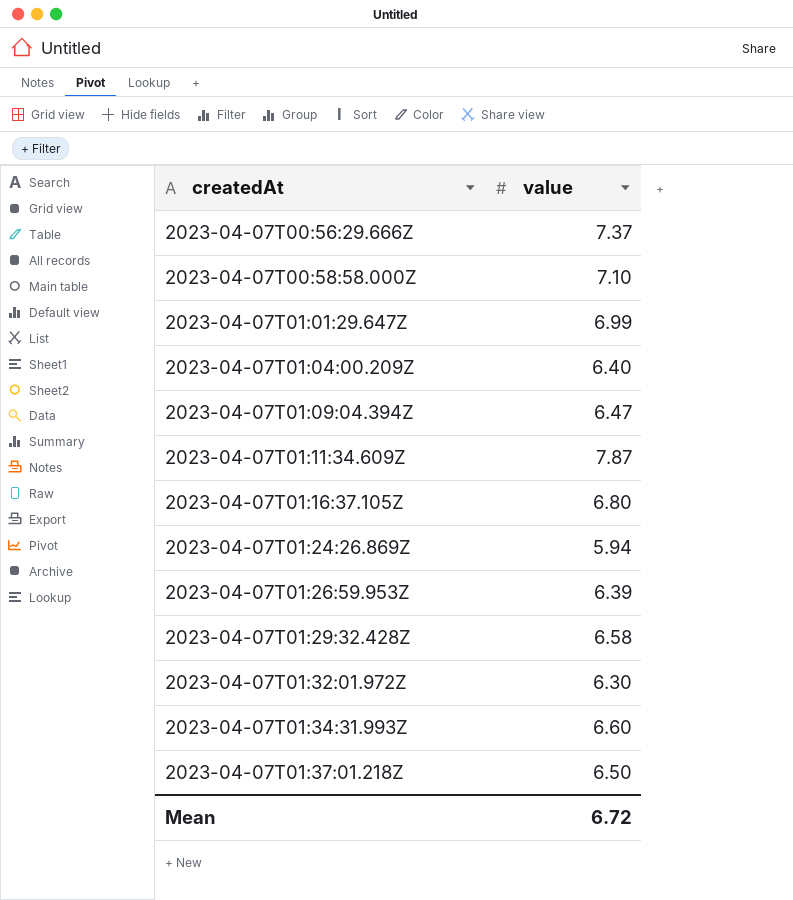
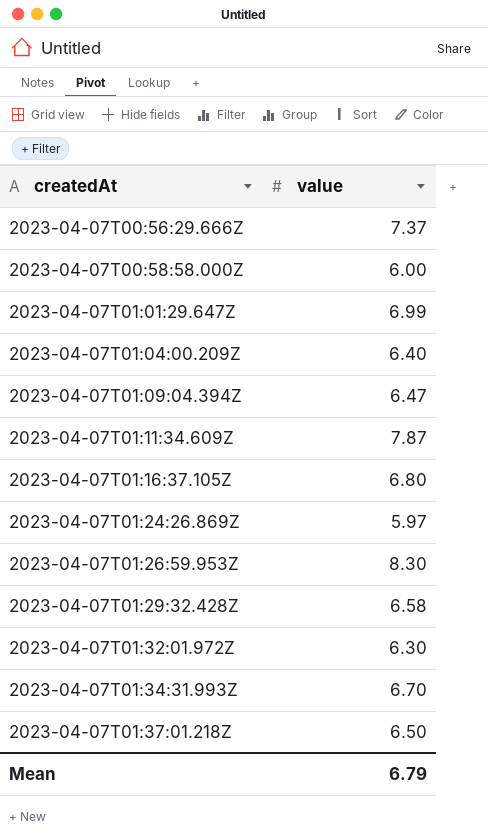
2023-04-07T00:58:58.000Z | value: 7.10 -> 6.00
2023-04-07T01:24:26.869Z | value: 5.94 -> 5.97
2023-04-07T01:26:59.953Z | value: 6.39 -> 8.30
2023-04-07T01:34:31.993Z | value: 6.60 -> 6.70
Mean | value: 6.72 -> 6.79

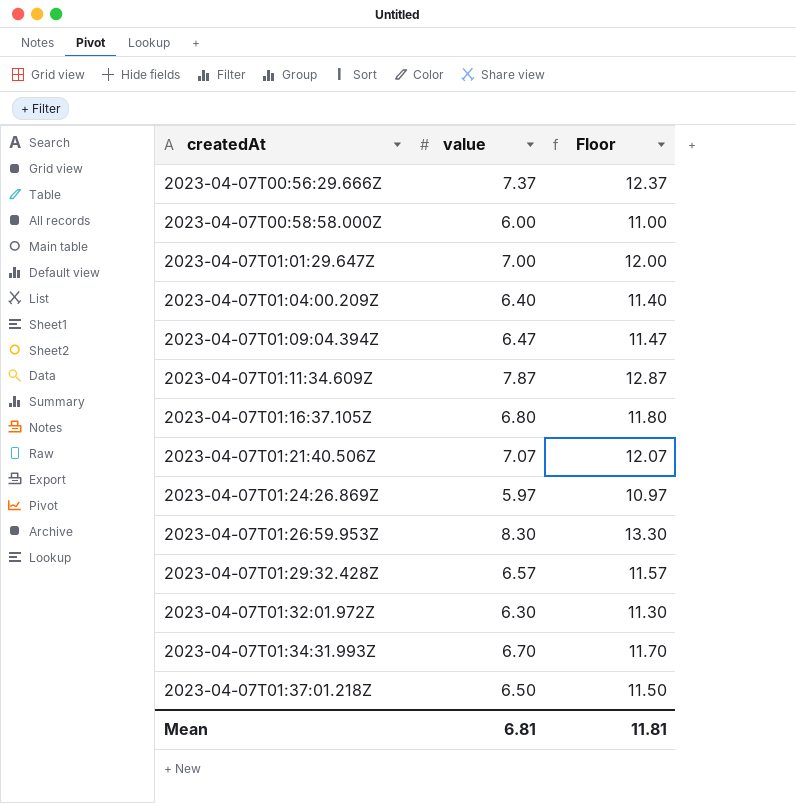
column Floor | formula: none -> [value] + 5
2023-04-07T01:01:29.647Z | value: 6.99 -> 7.00
row 2023-04-07T01:21:40.506Z: none -> 7.07 | 12.07
2023-04-07T01:29:32.428Z | value: 6.58 -> 6.57
Mean | value: 6.79 -> 6.81

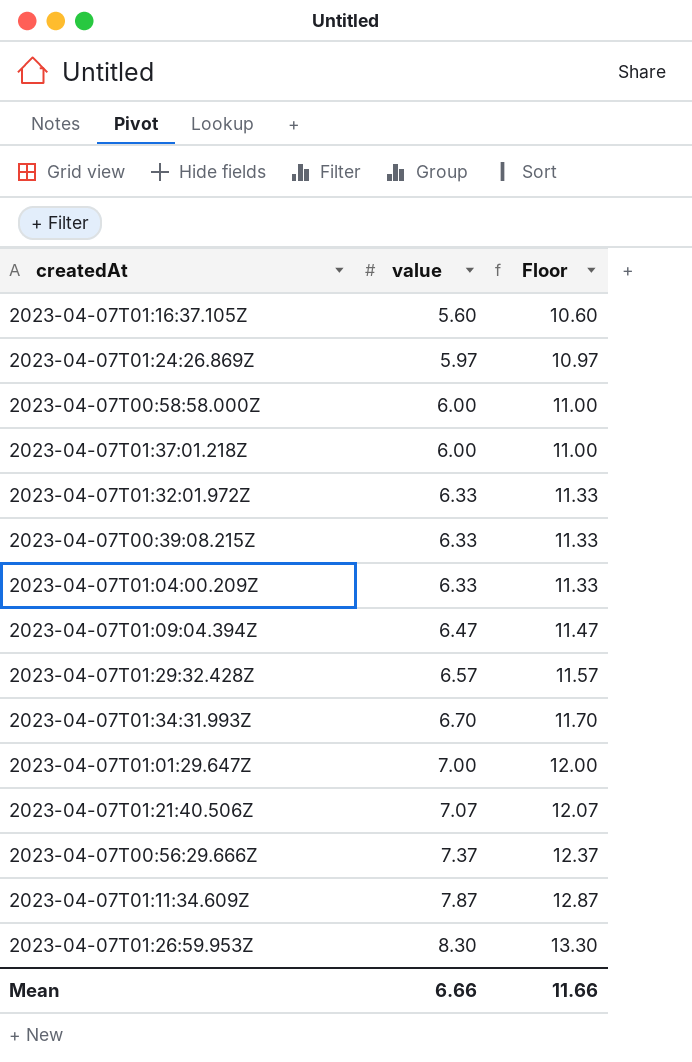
row order: createdAt ascending -> value ascending
2023-04-07T01:16:37.105Z | value: 6.80 -> 5.60
2023-04-07T01:16:37.105Z | Floor: 11.80 -> 10.60
2023-04-07T01:37:01.218Z | value: 6.50 -> 6.00
2023-04-07T01:37:01.218Z | Floor: 11.50 -> 11.00
2023-04-07T01:32:01.972Z | value: 6.30 -> 6.33
2023-04-07T01:32:01.972Z | Floor: 11.30 -> 11.33
row 2023-04-07T00:39:08.215Z: none -> 6.33 | 11.33
2023-04-07T01:04:00.209Z | value: 6.40 -> 6.33
2023-04-07T01:04:00.209Z | Floor: 11.40 -> 11.33
Mean | value: 6.81 -> 6.66
Mean | Floor: 11.81 -> 11.66

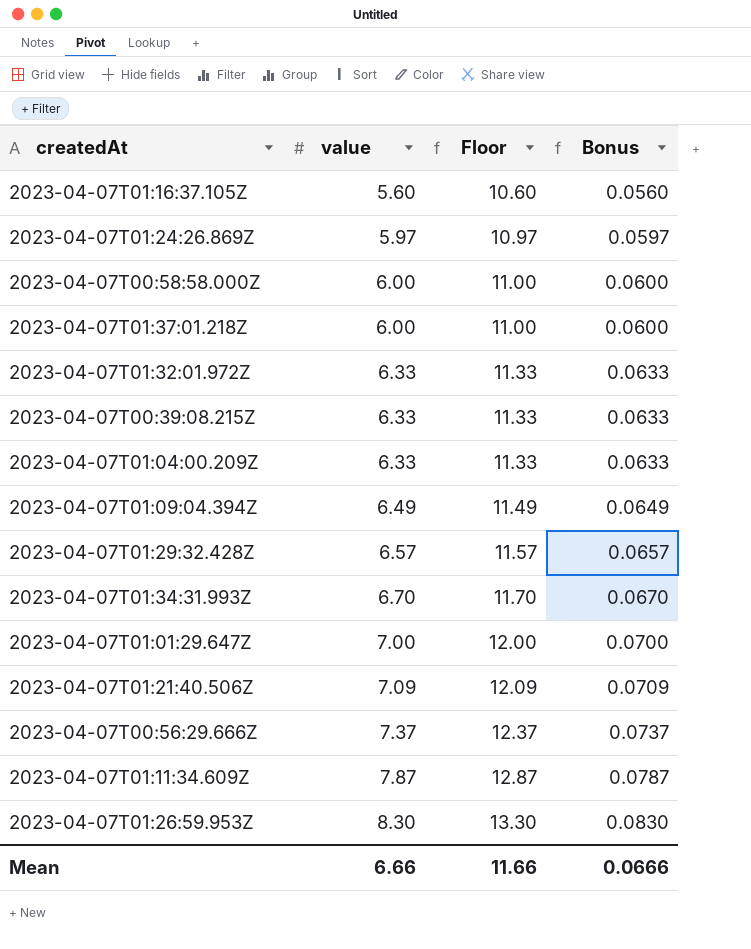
column Bonus | formula: none -> [value] * 0.01
2023-04-07T01:09:04.394Z | value: 6.47 -> 6.49
2023-04-07T01:09:04.394Z | Floor: 11.47 -> 11.49
2023-04-07T01:21:40.506Z | value: 7.07 -> 7.09
2023-04-07T01:21:40.506Z | Floor: 12.07 -> 12.09

